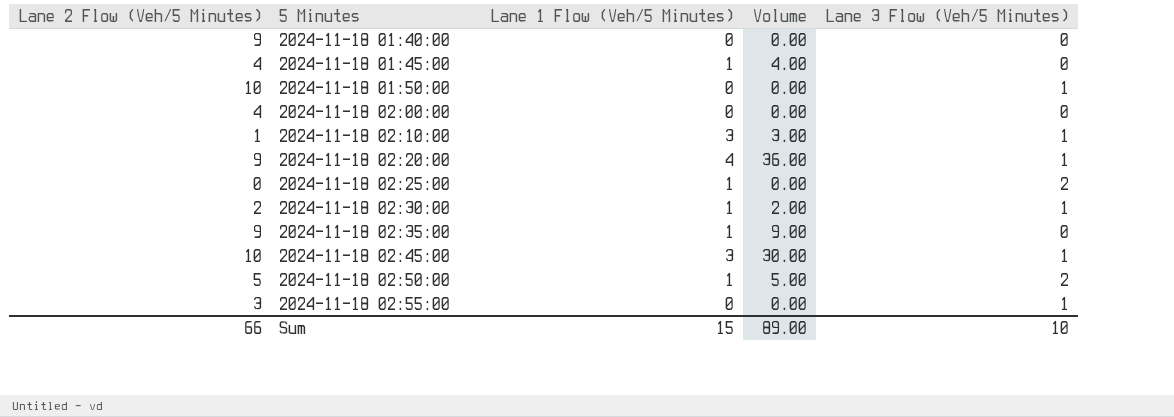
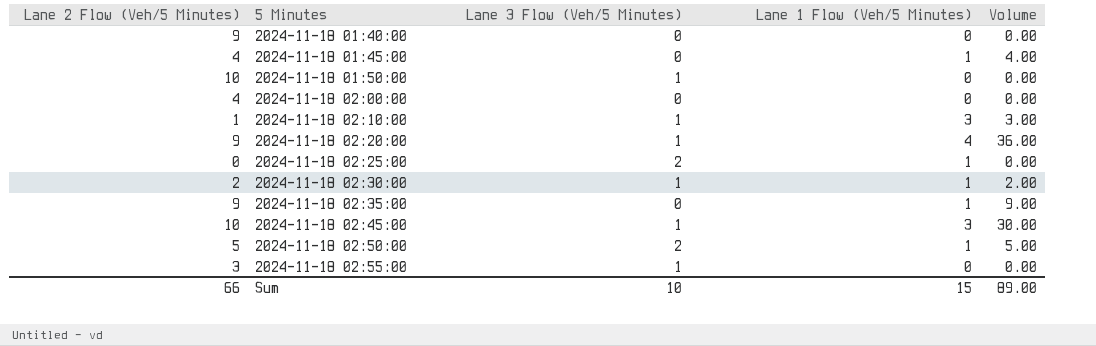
column Lane 3 Flow (Veh/5 Minutes) | position: 5 -> 3

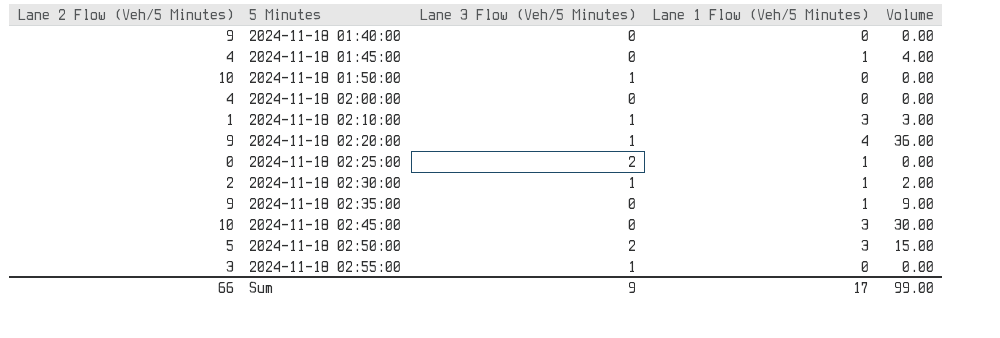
2024-11-18 02:45:00 | Lane 3 Flow (Veh/5 Minutes): 1 -> 0
2024-11-18 02:50:00 | Lane 1 Flow (Veh/5 Minutes): 1 -> 3
2024-11-18 02:50:00 | Volume: 5.00 -> 15.00
Sum | Lane 3 Flow (Veh/5 Minutes): 10 -> 9
Sum | Lane 1 Flow (Veh/5 Minutes): 15 -> 17
Sum | Volume: 89.00 -> 99.00

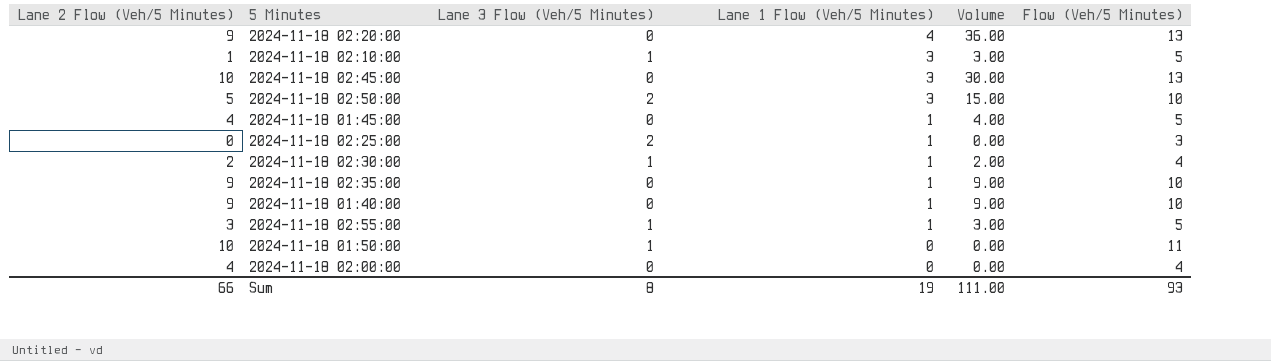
row order: 5 Minutes ascending -> Lane 1 Flow (Veh/5 Minutes) descending
column Flow (Veh/5 Minutes) | formula: none -> [Lane 2 Flow (Veh/5 Minutes)] + [Lane 3 Flow (Veh/5 Minutes)] + [Lane 1 Flow (Veh/5 Minutes)]
2024-11-18 02:20:00 | Lane 3 Flow (Veh/5 Minutes): 1 -> 0
2024-11-18 01:40:00 | Lane 1 Flow (Veh/5 Minutes): 0 -> 1
2024-11-18 01:40:00 | Volume: 0.00 -> 9.00
2024-11-18 02:55:00 | Lane 1 Flow (Veh/5 Minutes): 0 -> 1
2024-11-18 02:55:00 | Volume: 0.00 -> 3.00
Sum | Lane 3 Flow (Veh/5 Minutes): 9 -> 8
Sum | Lane 1 Flow (Veh/5 Minutes): 17 -> 19
Sum | Volume: 99.00 -> 111.00

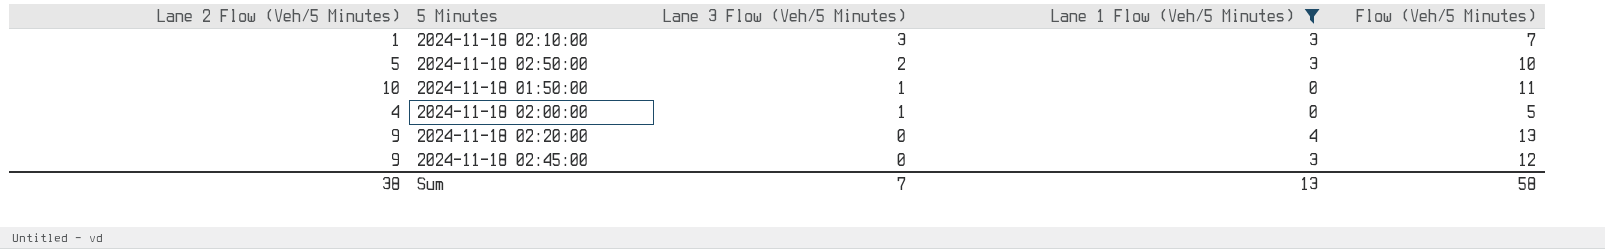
filter: none -> Lane 1 Flow (Veh/5 Minutes) != 1
row order: Lane 1 Flow (Veh/5 Minutes) descending -> Lane 3 Flow (Veh/5 Minutes) descending
column Volume | formula: [Lane 2 Flow (Veh/5 Minutes)] * [Lane 1 Flow (Veh/5 Minutes)] -> none
2024-11-18 02:10:00 | Lane 3 Flow (Veh/5 Minutes): 1 -> 3
2024-11-18 02:10:00 | Flow (Veh/5 Minutes): 5 -> 7
2024-11-18 02:00:00 | Lane 3 Flow (Veh/5 Minutes): 0 -> 1
2024-11-18 02:00:00 | Flow (Veh/5 Minutes): 4 -> 5
2024-11-18 02:45:00 | Lane 2 Flow (Veh/5 Minutes): 10 -> 9
2024-11-18 02:45:00 | Flow (Veh/5 Minutes): 13 -> 12
Sum | Lane 2 Flow (Veh/5 Minutes): 66 -> 38
Sum | Lane 3 Flow (Veh/5 Minutes): 8 -> 7
Sum | Lane 1 Flow (Veh/5 Minutes): 19 -> 13
Sum | Flow (Veh/5 Minutes): 93 -> 58

